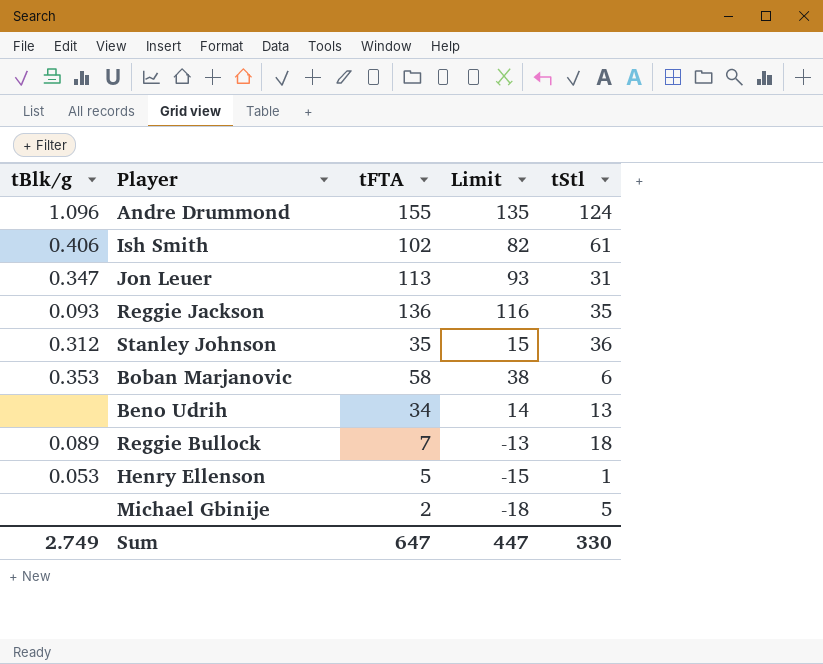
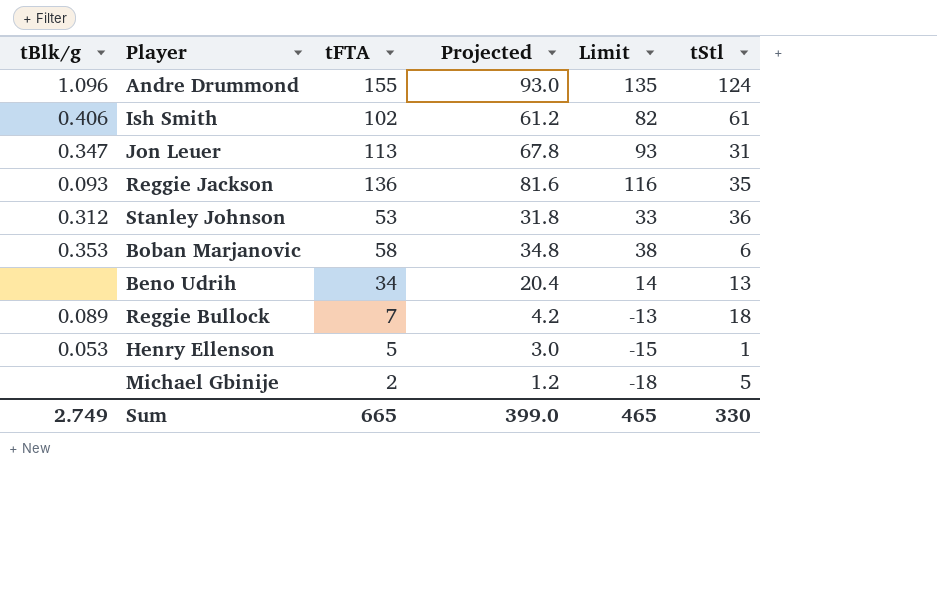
column Projected | formula: none -> [tFTA] * 0.6
Stanley Johnson | tFTA: 35 -> 53
Stanley Johnson | Limit: 15 -> 33
Sum | tFTA: 647 -> 665
Sum | Limit: 447 -> 465

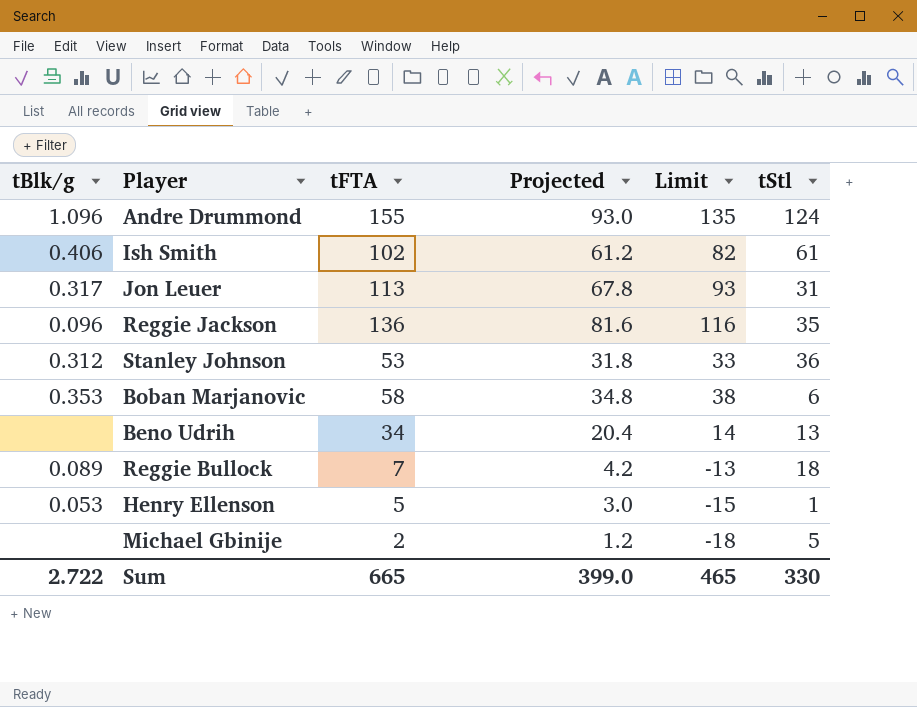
Jon Leuer | tBlk/g: 0.347 -> 0.317
Reggie Jackson | tBlk/g: 0.093 -> 0.096
Sum | tBlk/g: 2.749 -> 2.722

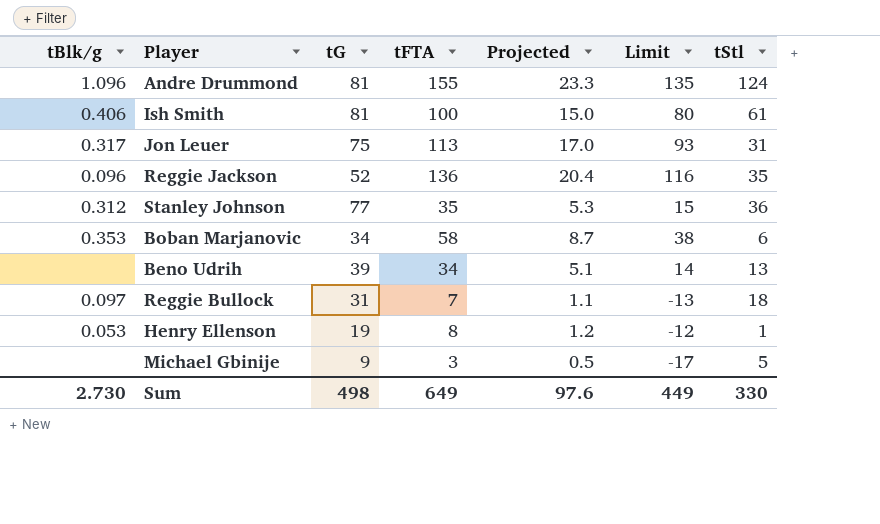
column tG | position: none -> 3
column Projected | formula: [tFTA] * 0.6 -> [tFTA] * 0.15
Ish Smith | tFTA: 102 -> 100
Ish Smith | Limit: 82 -> 80
Stanley Johnson | tFTA: 53 -> 35
Stanley Johnson | Limit: 33 -> 15
Reggie Bullock | tBlk/g: 0.089 -> 0.097
Henry Ellenson | tFTA: 5 -> 8
Henry Ellenson | Limit: -15 -> -12
Michael Gbinije | tFTA: 2 -> 3
Michael Gbinije | Limit: -18 -> -17
Sum | tBlk/g: 2.722 -> 2.730
Sum | tFTA: 665 -> 649
Sum | Projected: 399.0 -> 97.6
Sum | Limit: 465 -> 449

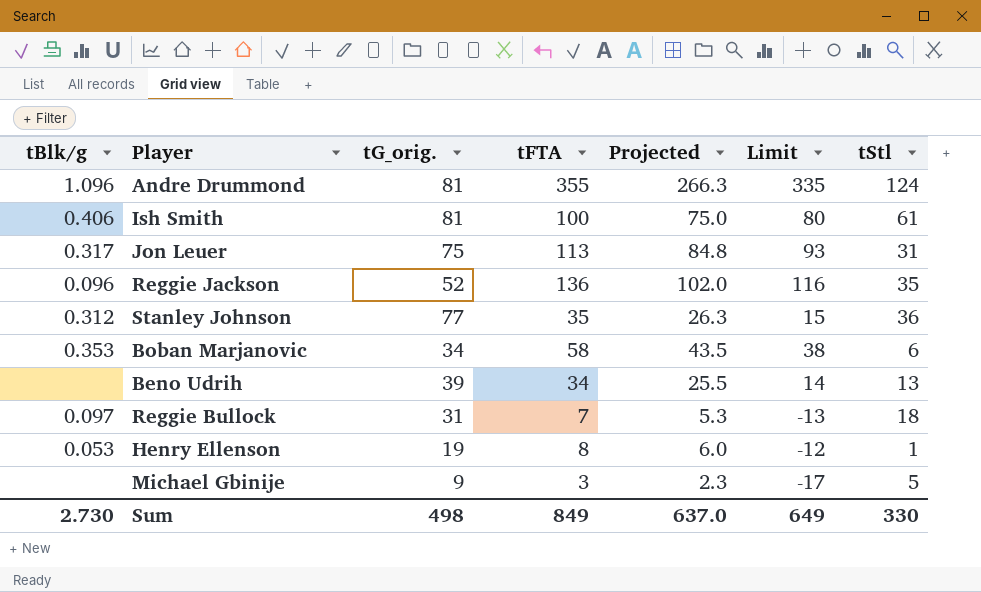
column name: tG -> tG_orig.
column Projected | formula: [tFTA] * 0.15 -> [tFTA] * 0.75
Andre Drummond | tFTA: 155 -> 355
Andre Drummond | Limit: 135 -> 335
Sum | tFTA: 649 -> 849
Sum | Projected: 97.6 -> 637.0
Sum | Limit: 449 -> 649

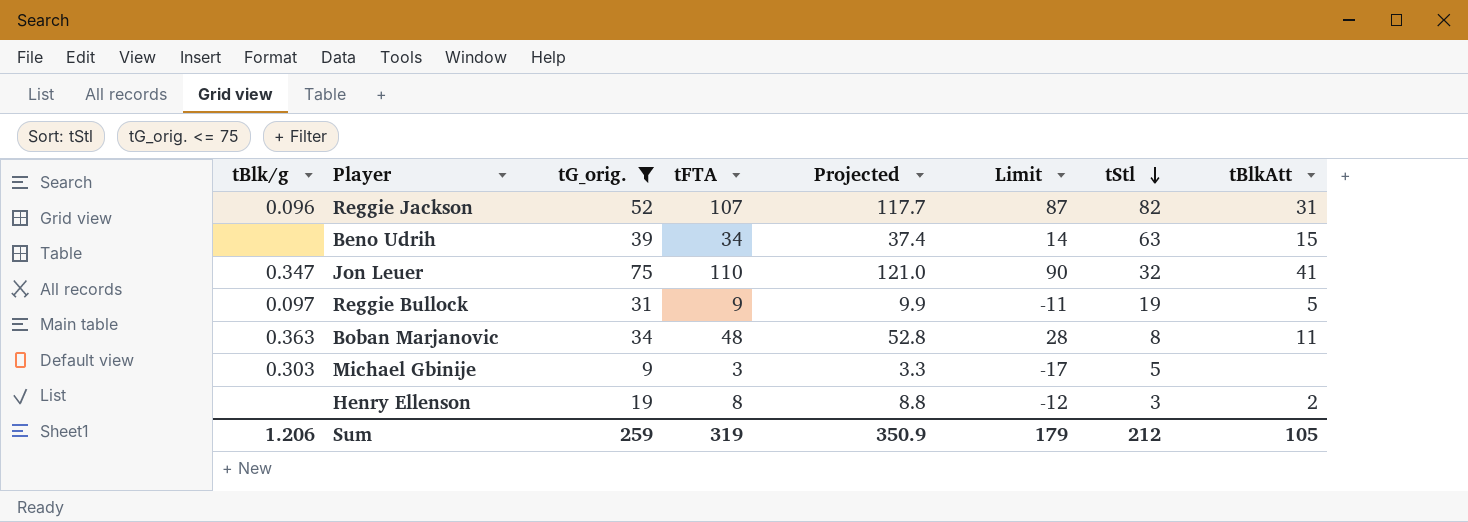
filter: none -> tG_orig. <= 75
row order: none -> tStl descending
column Projected | formula: [tFTA] * 0.75 -> [tFTA] * 1.1
column tBlkAtt | position: none -> 8
Reggie Jackson | tFTA: 136 -> 107
Reggie Jackson | Limit: 116 -> 87
Reggie Jackson | tStl: 35 -> 82
Beno Udrih | tStl: 13 -> 63
Jon Leuer | tBlk/g: 0.317 -> 0.347
Jon Leuer | tFTA: 113 -> 110
Jon Leuer | Limit: 93 -> 90
Jon Leuer | tStl: 31 -> 32
Reggie Bullock | tFTA: 7 -> 9
Reggie Bullock | Limit: -13 -> -11
Reggie Bullock | tStl: 18 -> 19
Boban Marjanovic | tBlk/g: 0.353 -> 0.363
Boban Marjanovic | tFTA: 58 -> 48
Boban Marjanovic | Limit: 38 -> 28
Boban Marjanovic | tStl: 6 -> 8
Michael Gbinije | tBlk/g: none -> 0.303
Henry Ellenson | tBlk/g: 0.053 -> none
Henry Ellenson | tStl: 1 -> 3
Sum | tBlk/g: 2.730 -> 1.206
Sum | tG_orig.: 498 -> 259
Sum | tFTA: 849 -> 319
Sum | Projected: 637.0 -> 350.9
Sum | Limit: 649 -> 179
Sum | tStl: 330 -> 212

